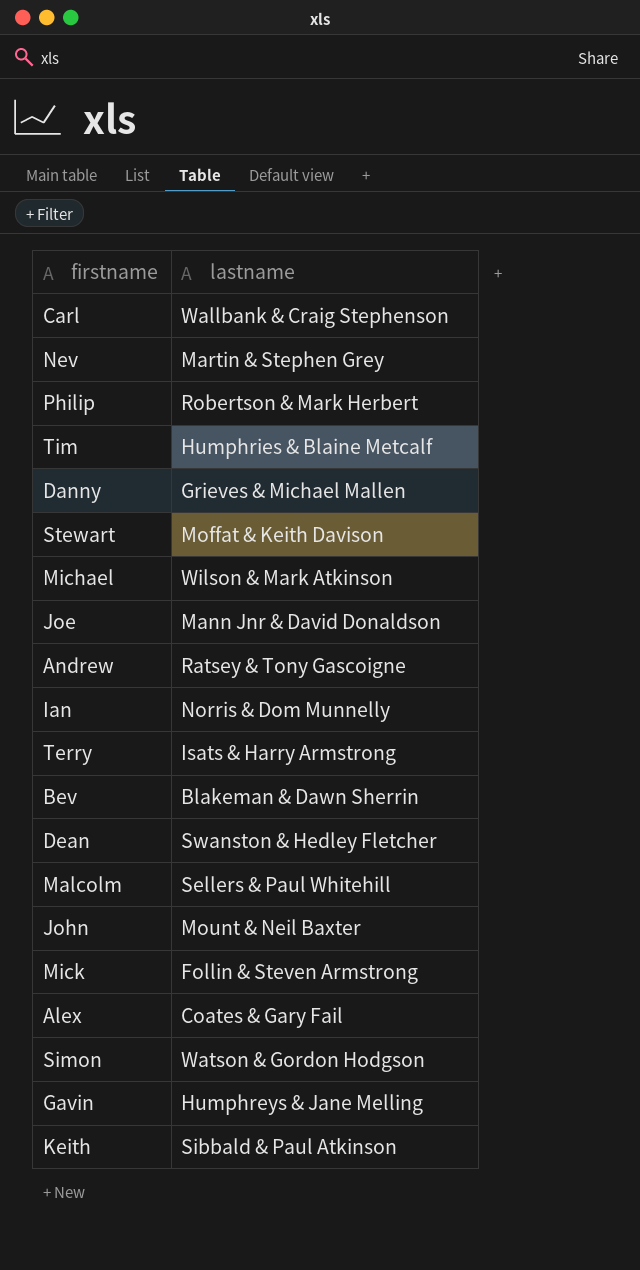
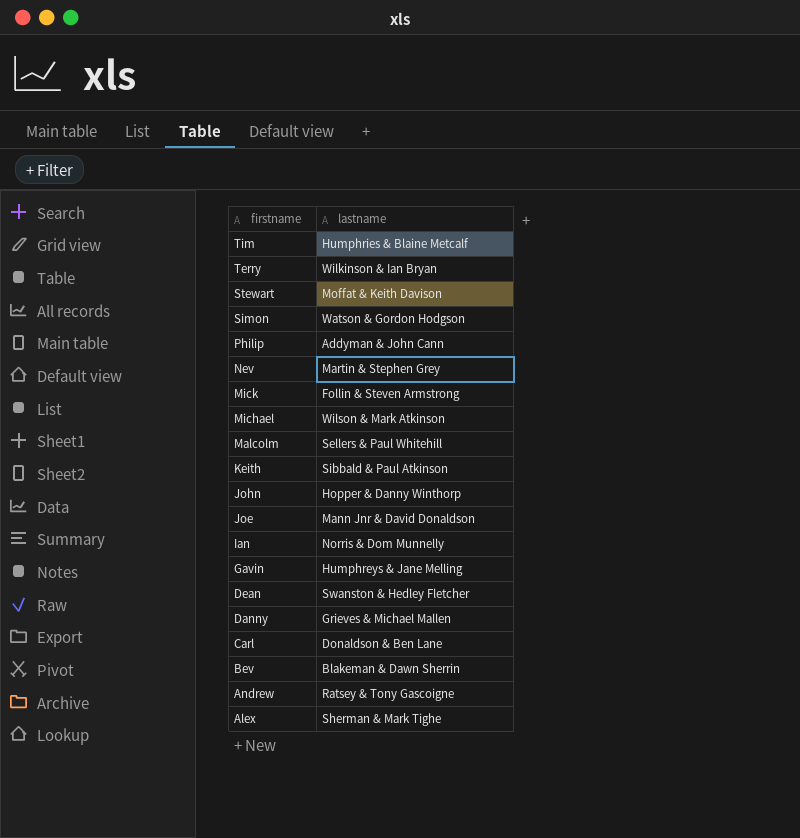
row order: none -> firstname descending
Terry | lastname: Isats & Harry Armstrong -> Wilkinson & Ian Bryan
Philip | lastname: Robertson & Mark Herbert -> Addyman & John Cann
John | lastname: Mount & Neil Baxter -> Hopper & Danny Winthorp
Carl | lastname: Wallbank & Craig Stephenson -> Donaldson & Ben Lane
Alex | lastname: Coates & Gary Fail -> Sherman & Mark Tighe

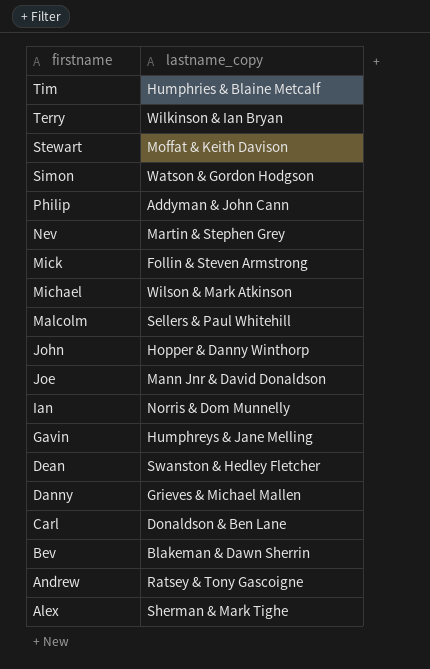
column name: lastname -> lastname_copy
row Keith: Sibbald & Paul Atkinson -> none

